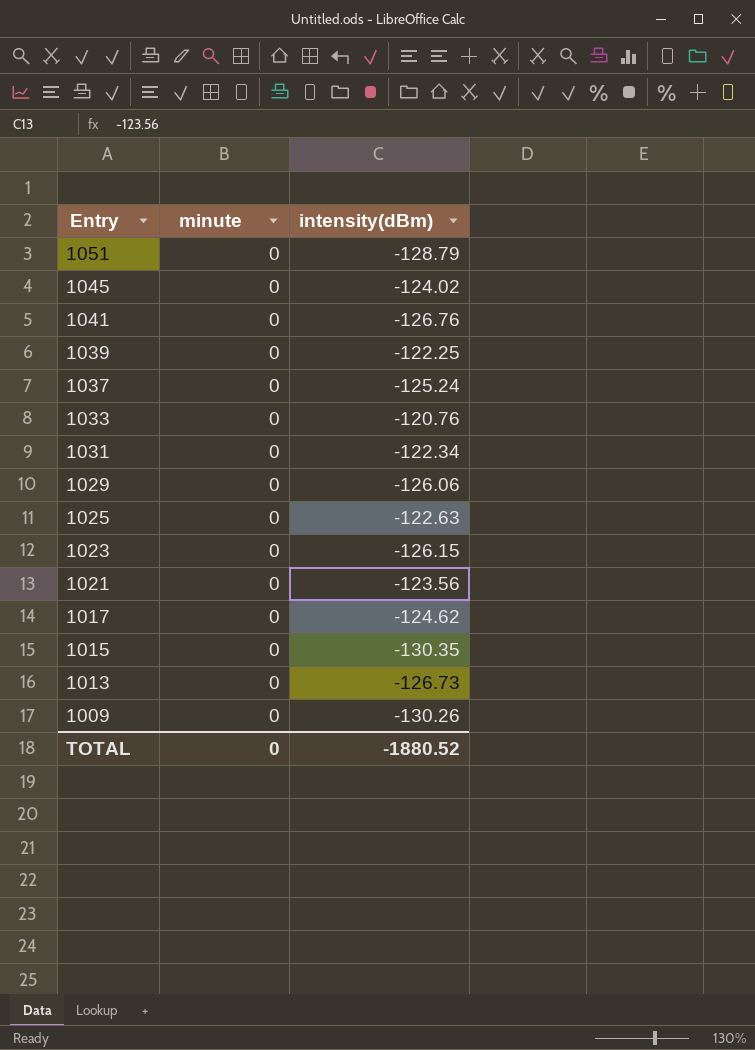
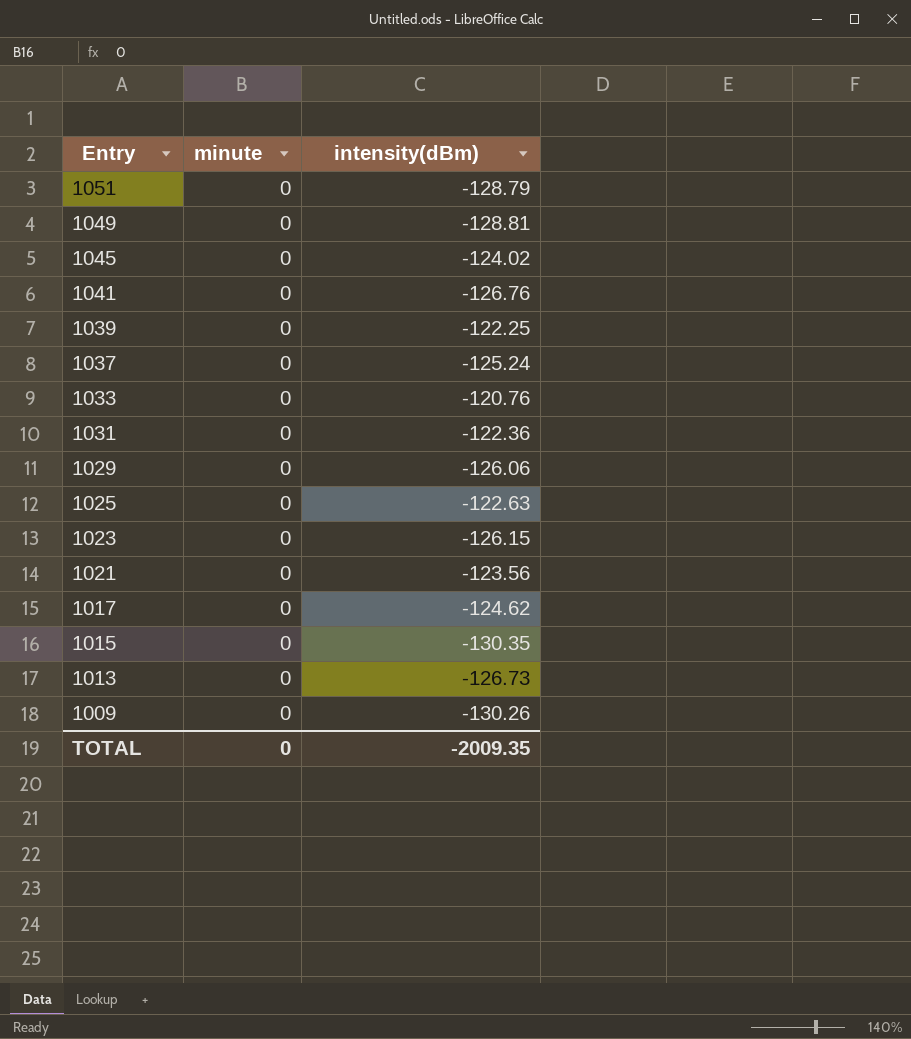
row 1049: none -> 0 | -128.81
1031 | intensity(dBm): -122.34 -> -122.36
TOTAL | intensity(dBm): -1880.52 -> -2009.35

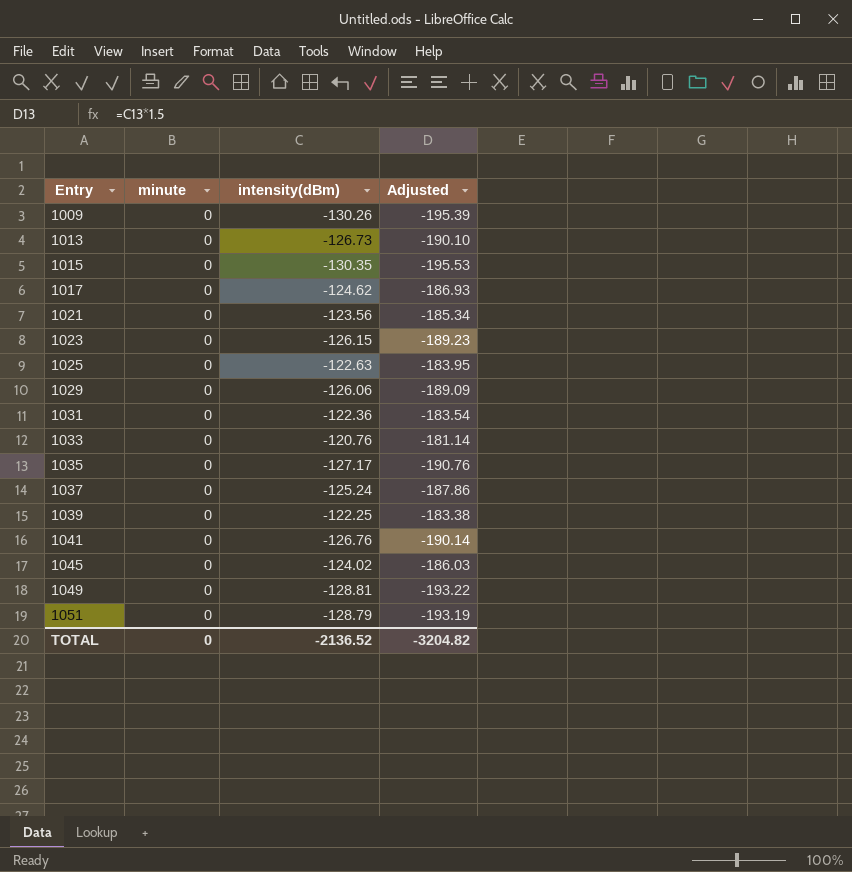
row order: Entry descending -> Entry ascending
column Adjusted | formula: none -> [intensity(dBm)] * 1.5
row 1035: none -> 0 | -127.17 | -190.76
TOTAL | intensity(dBm): -2009.35 -> -2136.52

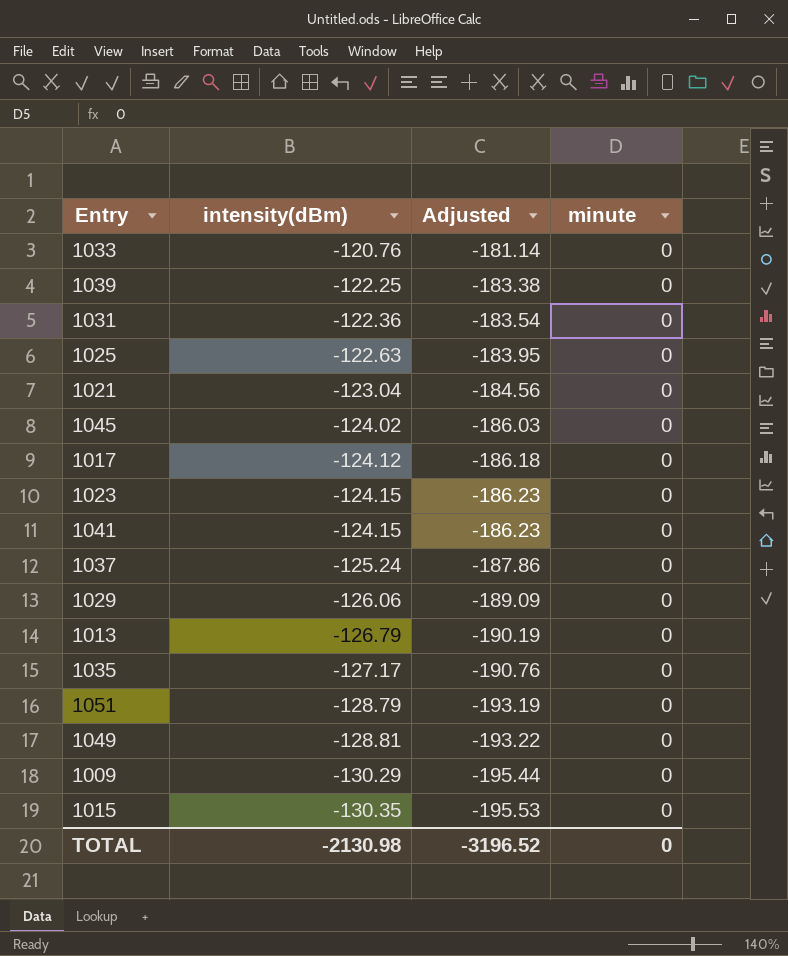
row order: Entry ascending -> intensity(dBm) descending
column minute | position: 2 -> 4
1021 | intensity(dBm): -123.56 -> -123.04
1021 | Adjusted: -185.34 -> -184.56
1017 | intensity(dBm): -124.62 -> -124.12
1017 | Adjusted: -186.93 -> -186.18
1023 | intensity(dBm): -126.15 -> -124.15
1023 | Adjusted: -189.23 -> -186.23
1041 | intensity(dBm): -126.76 -> -124.15
1041 | Adjusted: -190.14 -> -186.23
1013 | intensity(dBm): -126.73 -> -126.79
1013 | Adjusted: -190.10 -> -190.19
1009 | intensity(dBm): -130.26 -> -130.29
1009 | Adjusted: -195.39 -> -195.44
TOTAL | intensity(dBm): -2136.52 -> -2130.98
TOTAL | Adjusted: -3204.82 -> -3196.52

